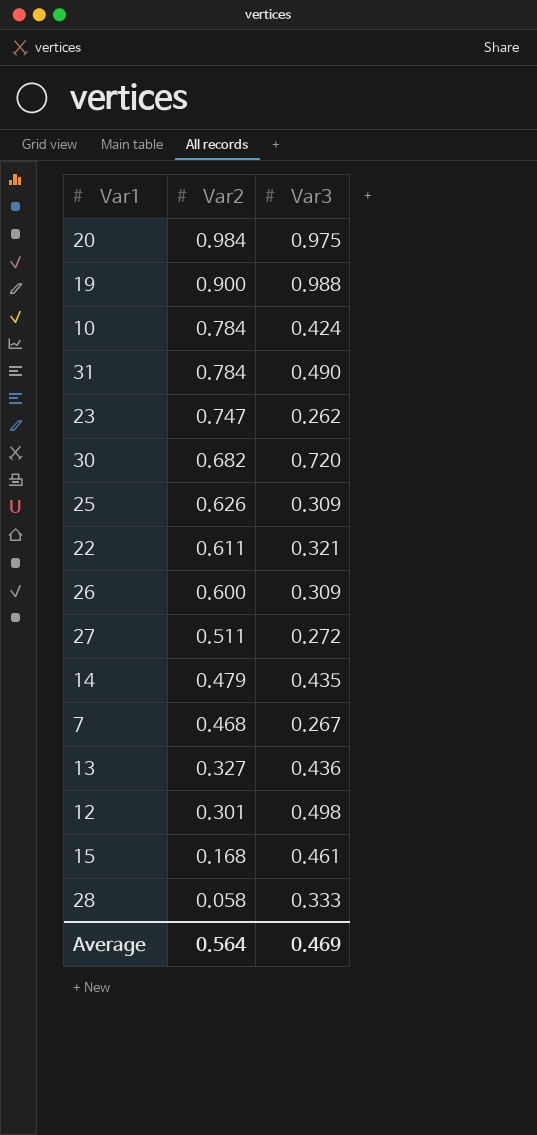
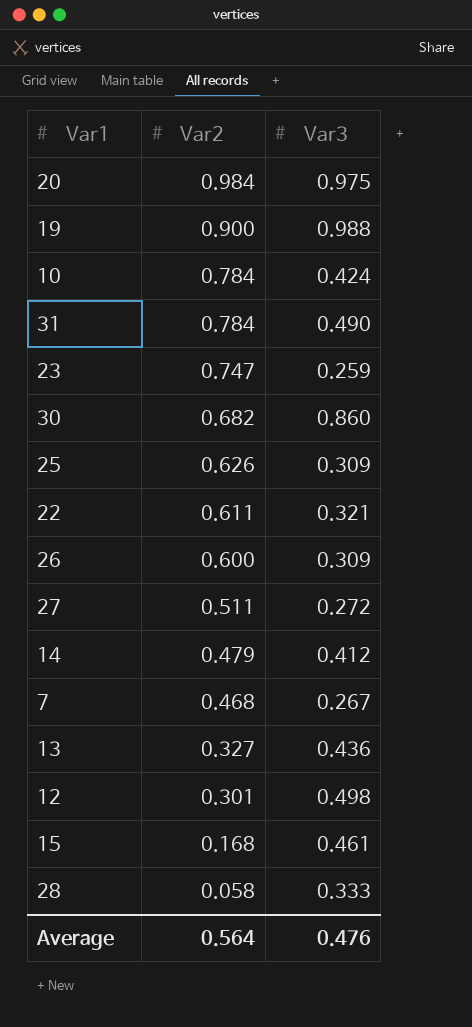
23 | Var3: 0.262 -> 0.259
30 | Var3: 0.720 -> 0.860
14 | Var3: 0.435 -> 0.412
Average | Var3: 0.469 -> 0.476

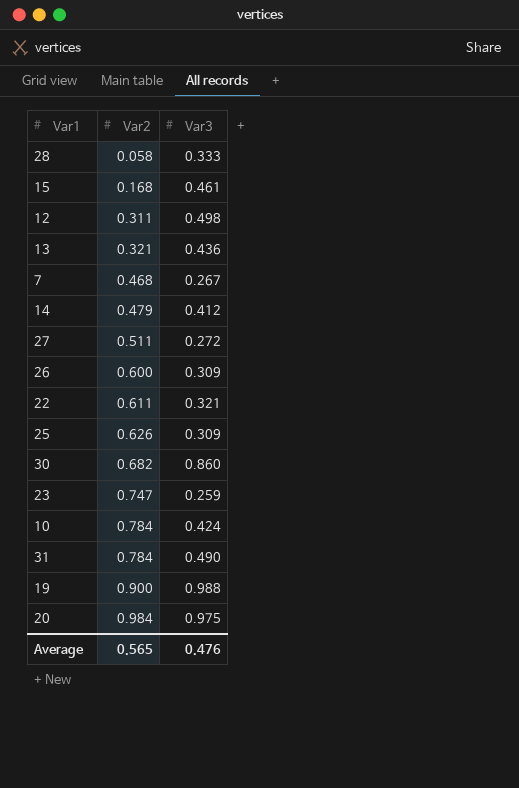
row order: Var2 descending -> Var2 ascending
12 | Var2: 0.301 -> 0.311
13 | Var2: 0.327 -> 0.321
Average | Var2: 0.564 -> 0.565

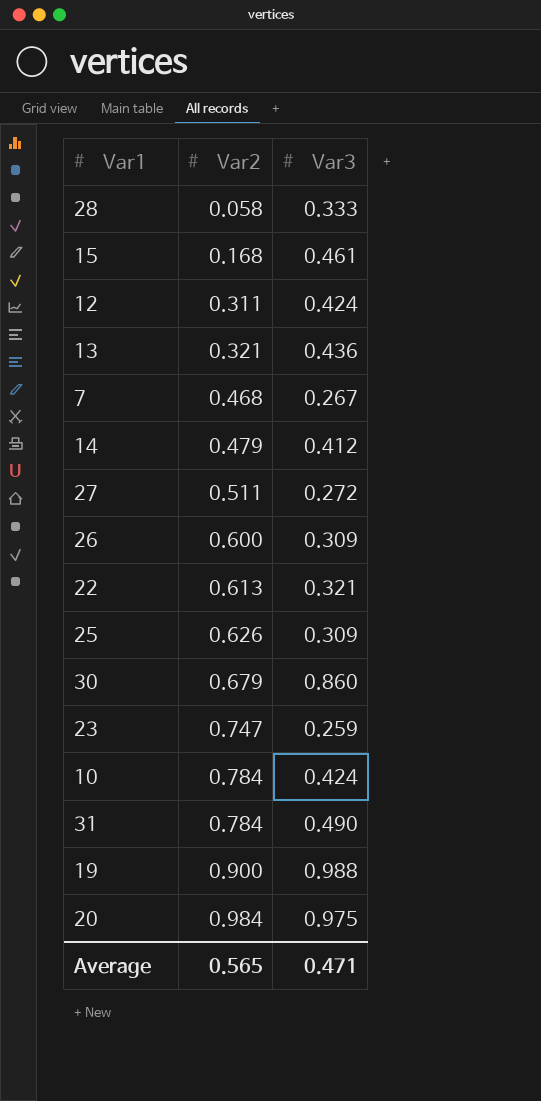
12 | Var3: 0.498 -> 0.424
22 | Var2: 0.611 -> 0.613
30 | Var2: 0.682 -> 0.679
Average | Var3: 0.476 -> 0.471

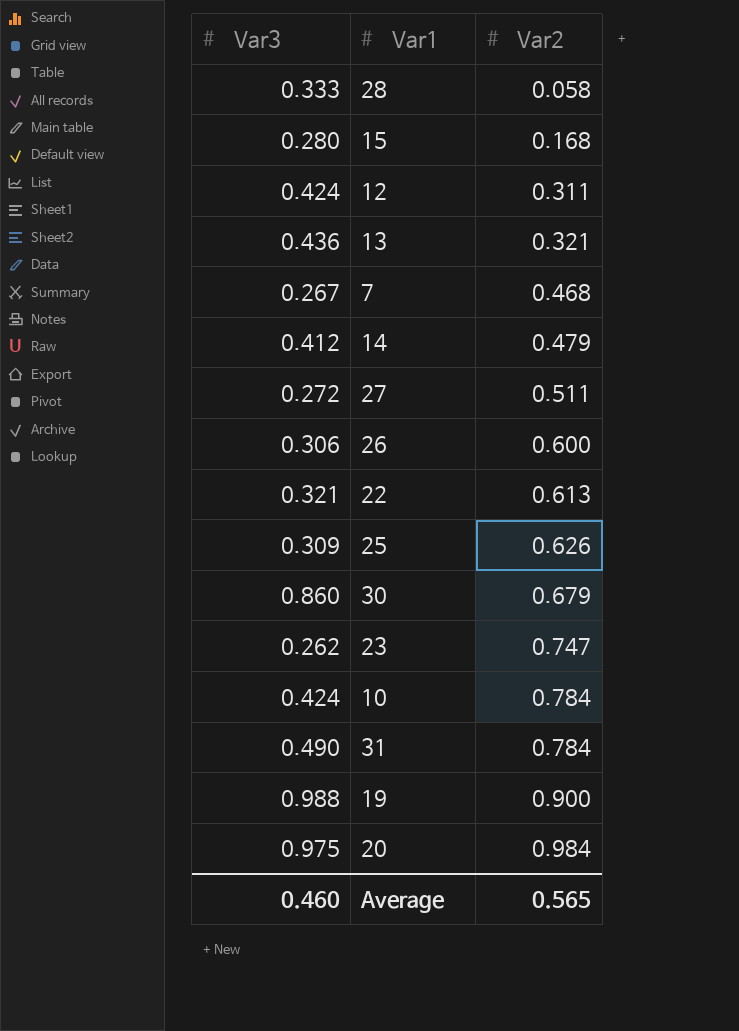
column Var3 | position: 3 -> 1
15 | Var3: 0.461 -> 0.280
26 | Var3: 0.309 -> 0.306
23 | Var3: 0.259 -> 0.262
Average | Var3: 0.471 -> 0.460

